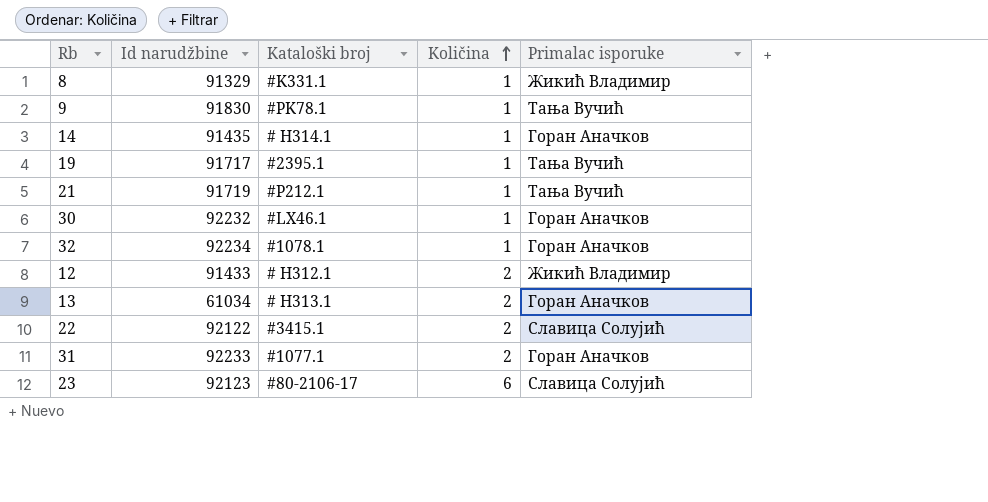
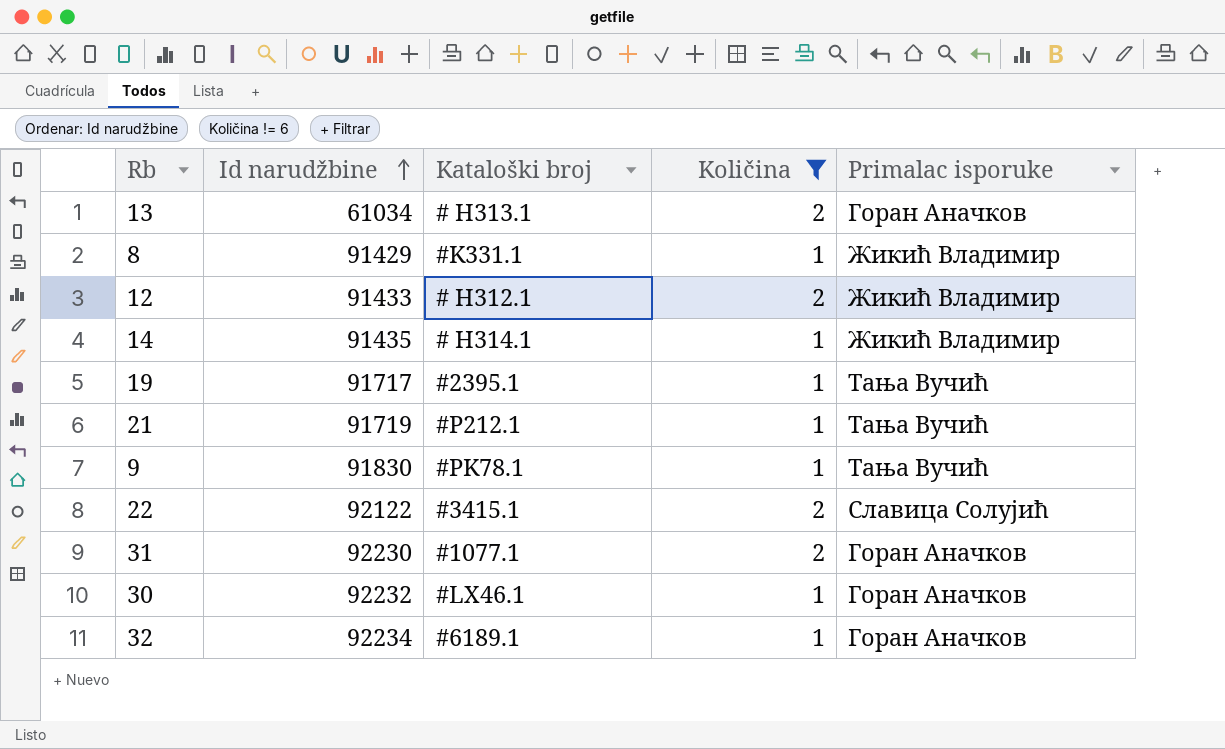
filter: none -> Količina != 6
row order: Količina ascending -> Id narudžbine ascending
8 | Id narudžbine: 91329 -> 91429
14 | Primalac isporuke: Горан Аначков -> Жикић Владимир
31 | Id narudžbine: 92233 -> 92230
32 | Kataloški broj: #1078.1 -> #6189.1

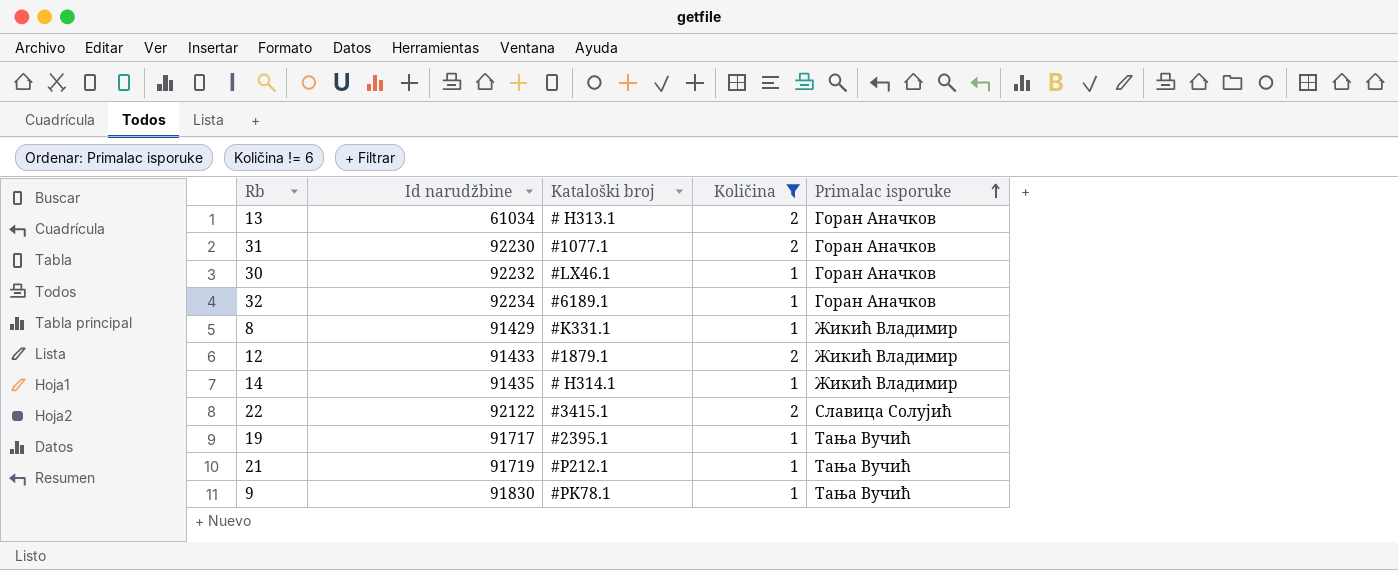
row order: Id narudžbine ascending -> Primalac isporuke ascending
12 | Kataloški broj: # H312.1 -> #1879.1

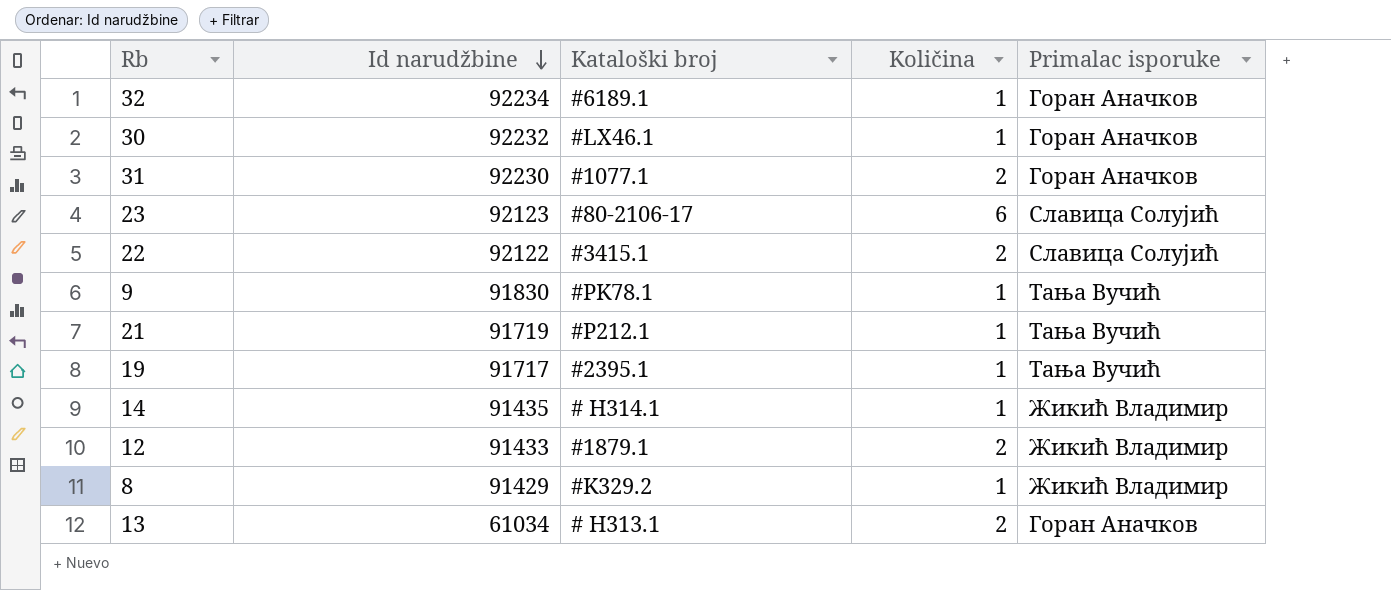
filter: Količina != 6 -> none
row order: Primalac isporuke ascending -> Id narudžbine descending
8 | Kataloški broj: #K331.1 -> #K329.2

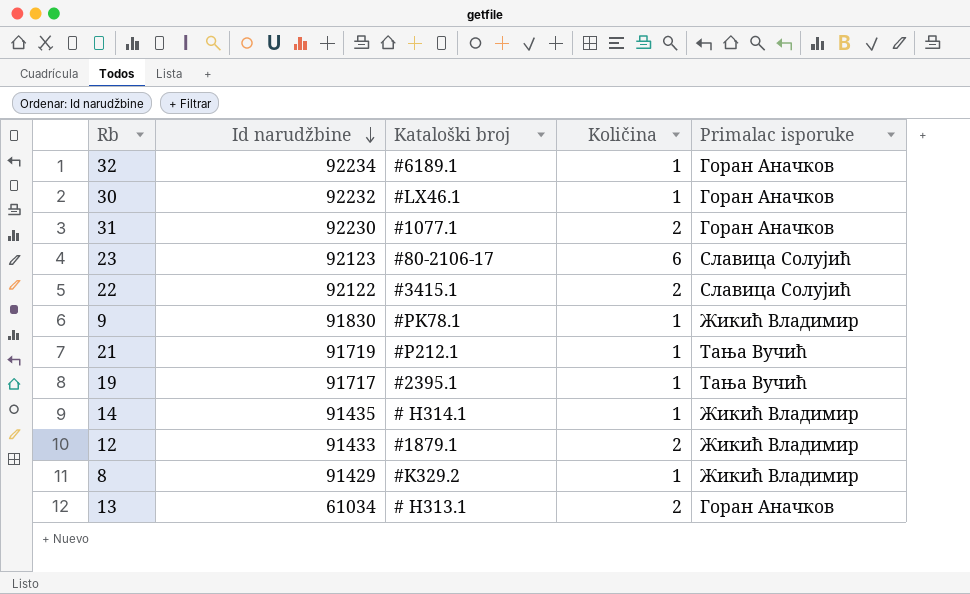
9 | Primalac isporuke: Тања Вучић -> Жикић Владимир

